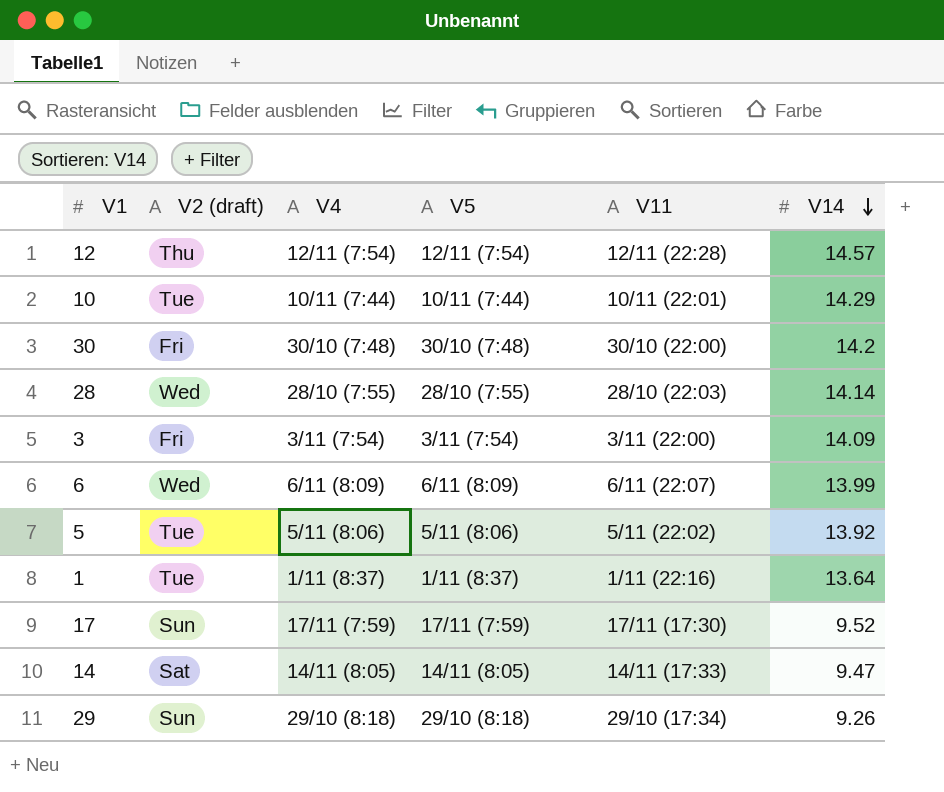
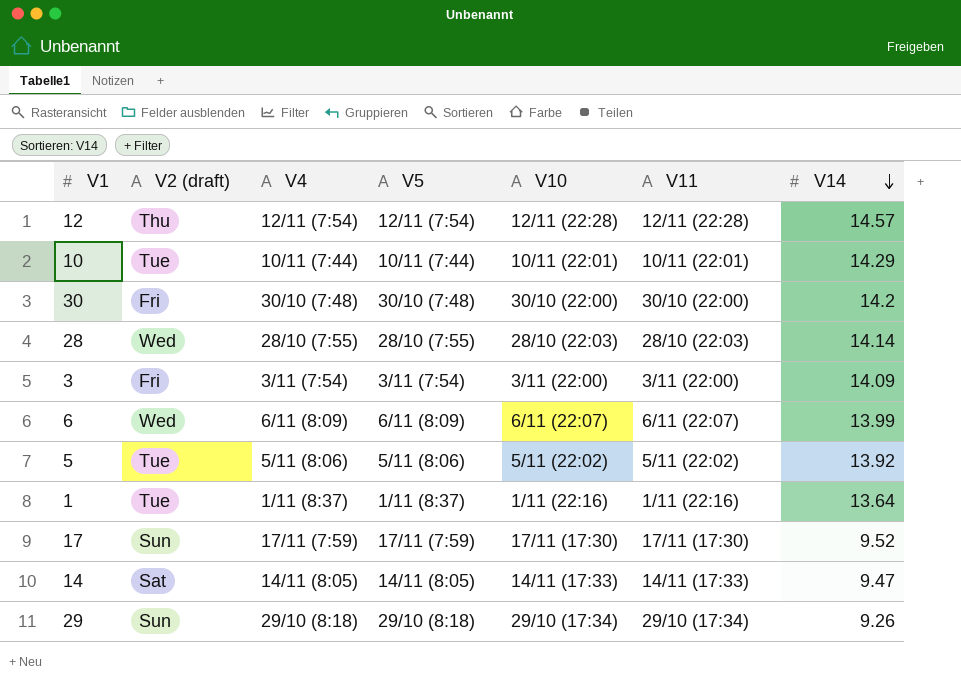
column V10 | position: none -> 5

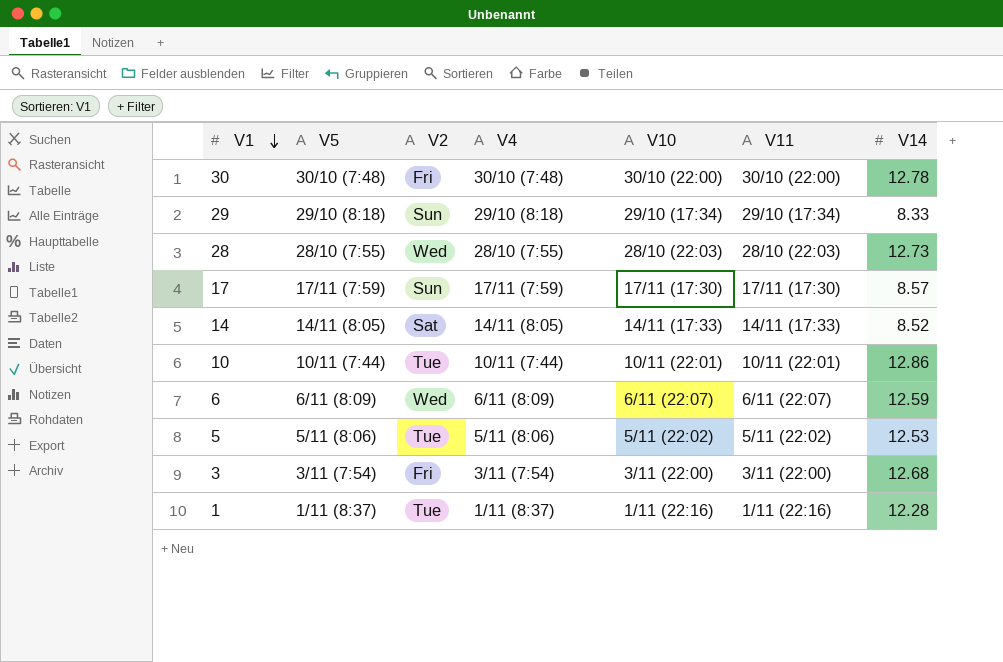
row order: V14 descending -> V1 descending
column V5 | position: 4 -> 2
column name: V2 (draft) -> V2
row 12: Thu | 12/11 (7:54) | 12/11 (7:54) | 12/11 (22:28) | 12/11 (22:28) | 14.57 -> none
30 | V14: 14.2 -> 12.78
29 | V14: 9.26 -> 8.33
28 | V14: 14.14 -> 12.73
17 | V14: 9.52 -> 8.57
14 | V14: 9.47 -> 8.52
10 | V14: 14.29 -> 12.86
6 | V14: 13.99 -> 12.59
5 | V14: 13.92 -> 12.53
3 | V14: 14.09 -> 12.68
1 | V14: 13.64 -> 12.28

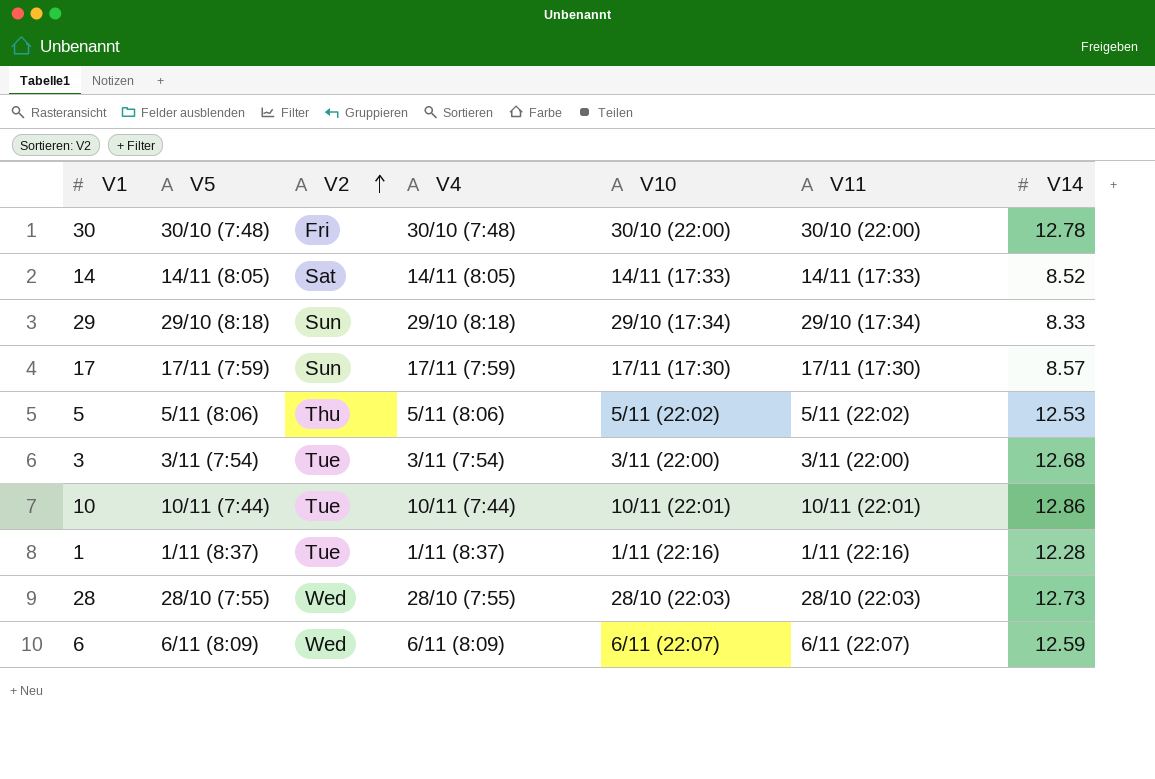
row order: V1 descending -> V2 ascending
5 | V2: Tue -> Thu
3 | V2: Fri -> Tue

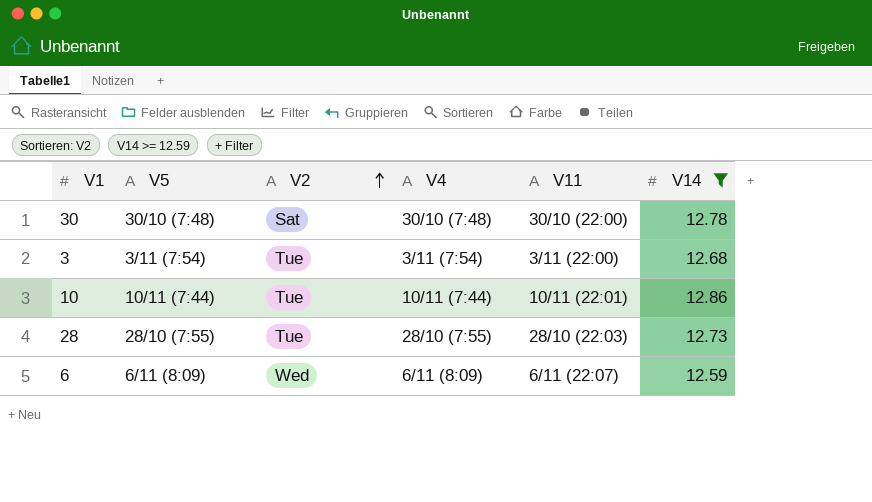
filter: none -> V14 >= 12.59
column V10 | position: 5 -> none
30 | V2: Fri -> Sat
28 | V2: Wed -> Tue

